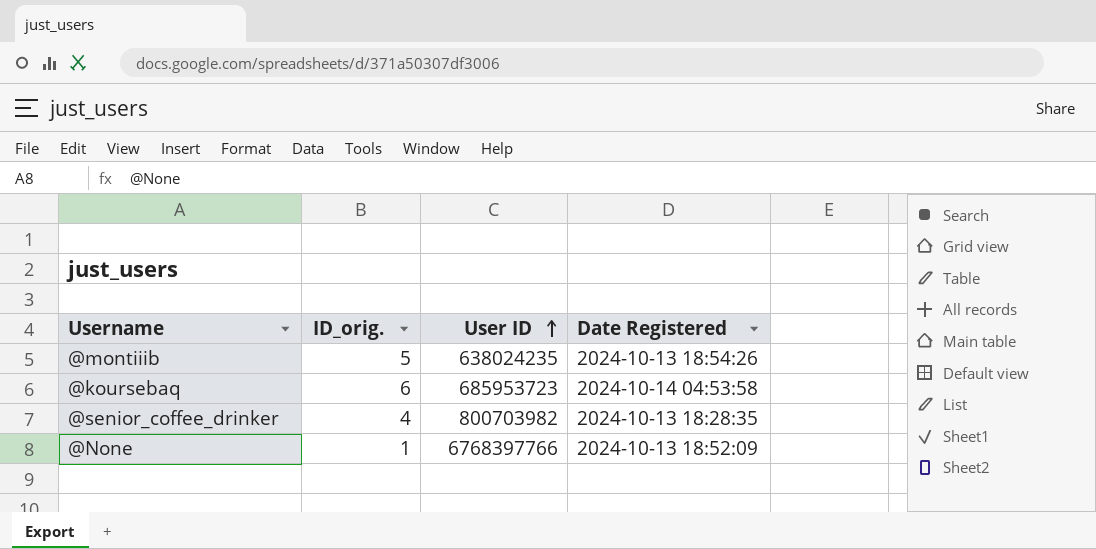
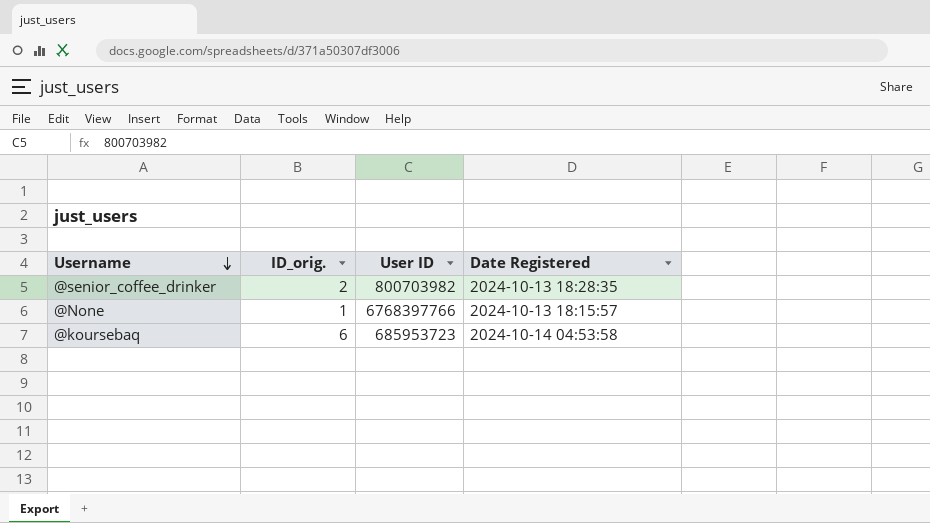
row order: User ID ascending -> Username descending
row @montiiib: 5 | 638024235 | 2024-10-13 18:54:26 -> none
@senior_coffee_drinker | ID_orig.: 4 -> 2
@None | Date Registered: 2024-10-13 18:52:09 -> 2024-10-13 18:15:57

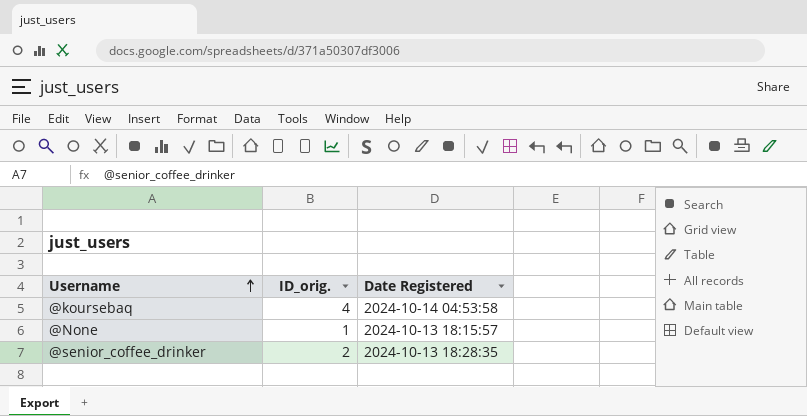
row order: Username descending -> Username ascending
column User ID | position: 3 -> none
@koursebaq | ID_orig.: 6 -> 4

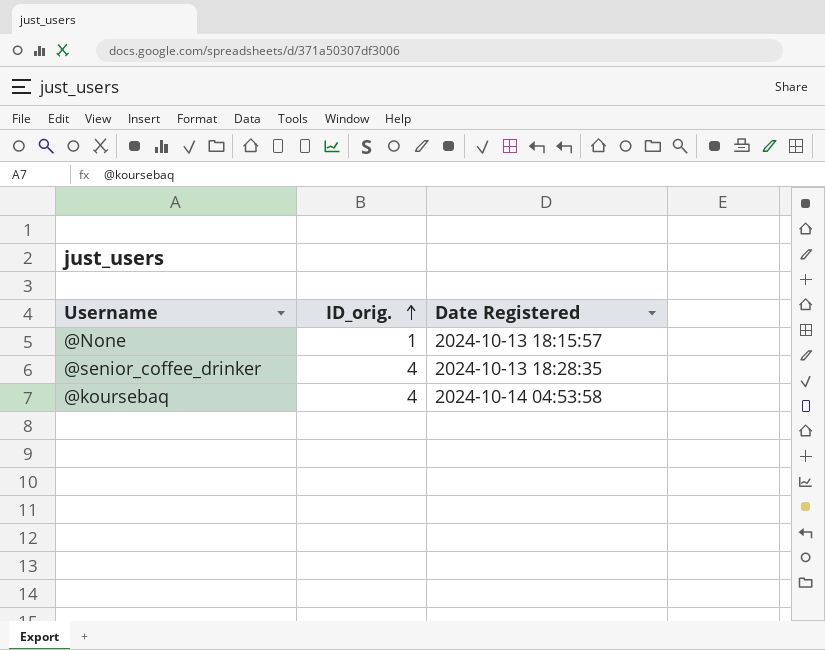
row order: Username ascending -> ID_orig. ascending
@senior_coffee_drinker | ID_orig.: 2 -> 4

